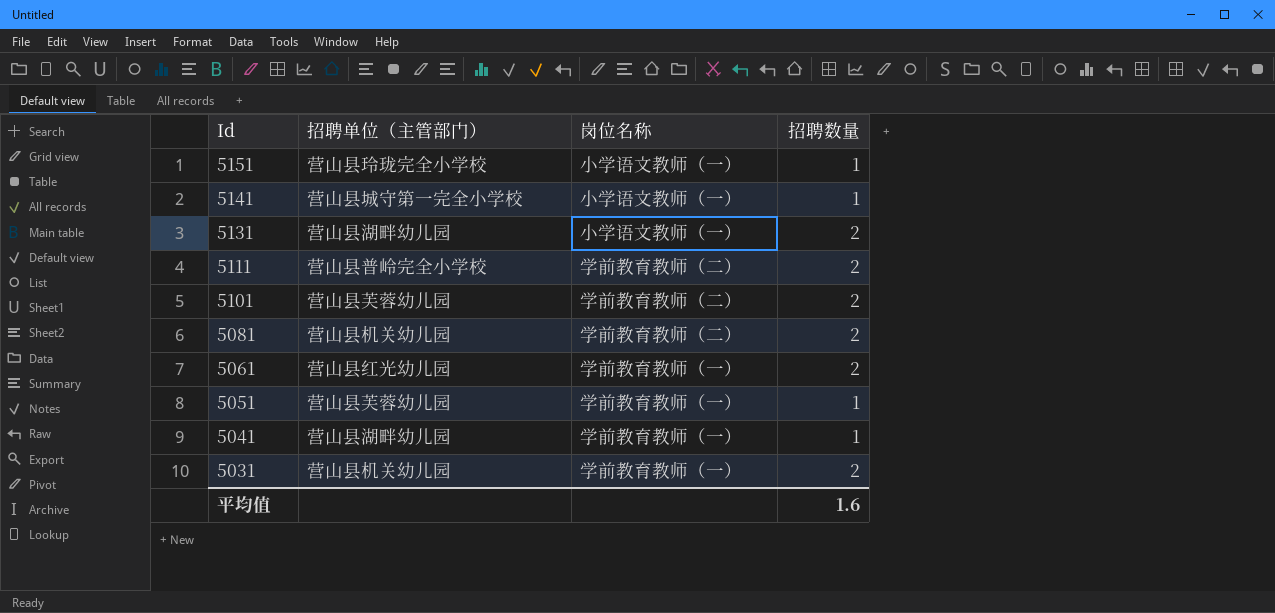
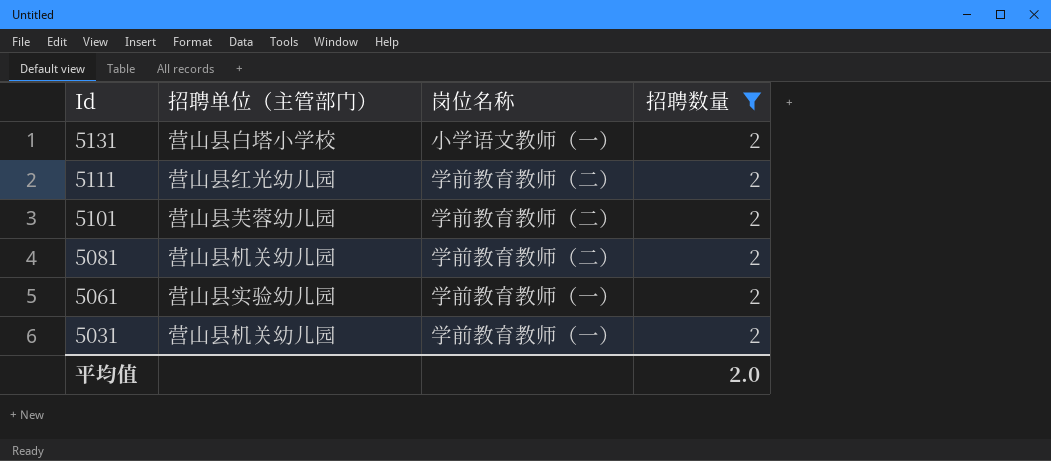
filter: none -> 招聘数量 = 2
5131 | 招聘单位（主管部门）: 营山县湖畔幼儿园 -> 营山县白塔小学校
5111 | 招聘单位（主管部门）: 营山县普岭完全小学校 -> 营山县红光幼儿园
5061 | 招聘单位（主管部门）: 营山县红光幼儿园 -> 营山县实验幼儿园
平均值 | 招聘数量: 1.6 -> 2.0

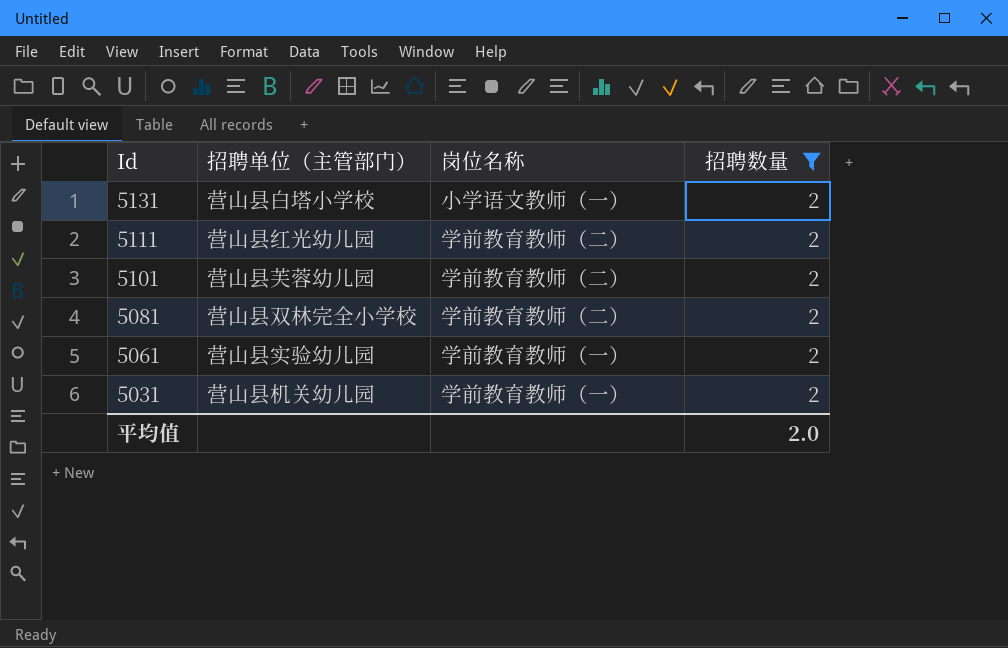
5081 | 招聘单位（主管部门）: 营山县机关幼儿园 -> 营山县双林完全小学校

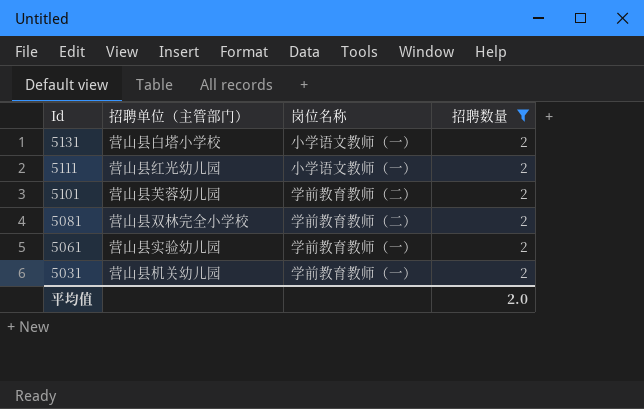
5111 | 岗位名称: 学前教育教师（二） -> 小学语文教师（一）

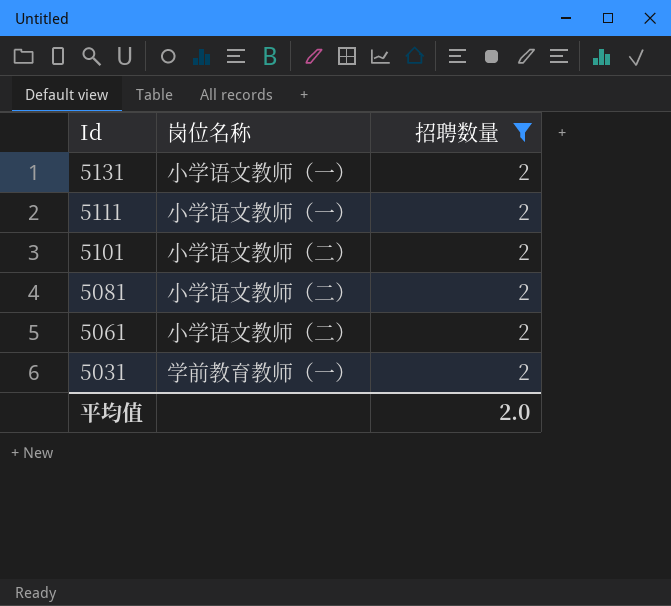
column 招聘单位（主管部门） | position: 2 -> none
5101 | 岗位名称: 学前教育教师（二） -> 小学语文教师（二）
5081 | 岗位名称: 学前教育教师（二） -> 小学语文教师（二）
5061 | 岗位名称: 学前教育教师（一） -> 小学语文教师（二）

